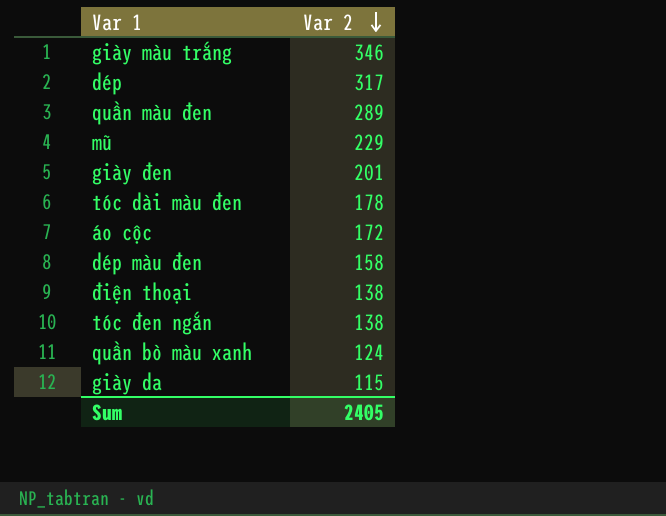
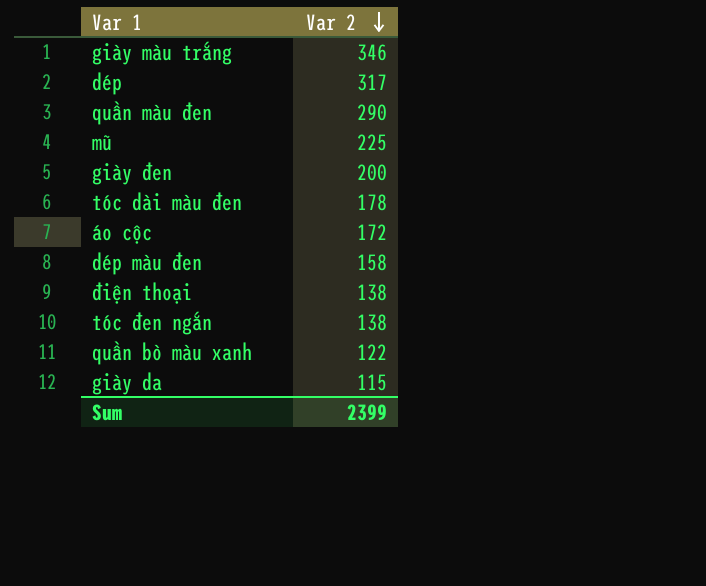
quần màu đen | Var 2: 289 -> 290
mũ | Var 2: 229 -> 225
giày đen | Var 2: 201 -> 200
quần bò màu xanh | Var 2: 124 -> 122
Sum | Var 2: 2405 -> 2399

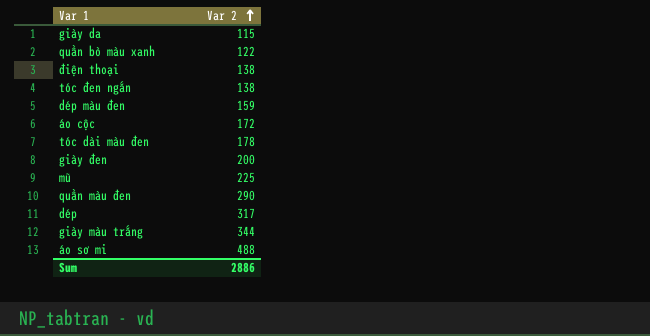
row order: Var 2 descending -> Var 2 ascending
dép màu đen | Var 2: 158 -> 159
giày màu trắng | Var 2: 346 -> 344
row áo sơ mi: none -> 488
Sum | Var 2: 2399 -> 2886

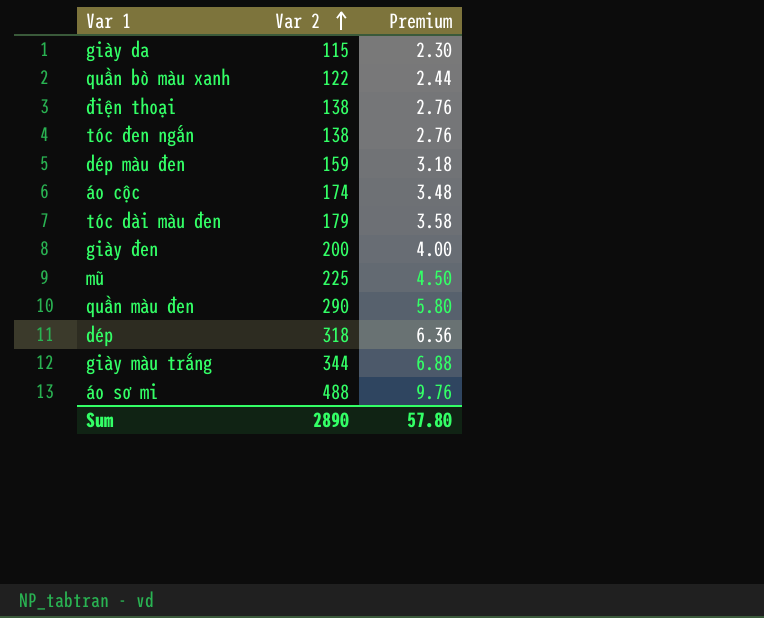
column Premium | formula: none -> [Var 2] * 0.02
áo cộc | Var 2: 172 -> 174
tóc dài màu đen | Var 2: 178 -> 179
dép | Var 2: 317 -> 318
Sum | Var 2: 2886 -> 2890

